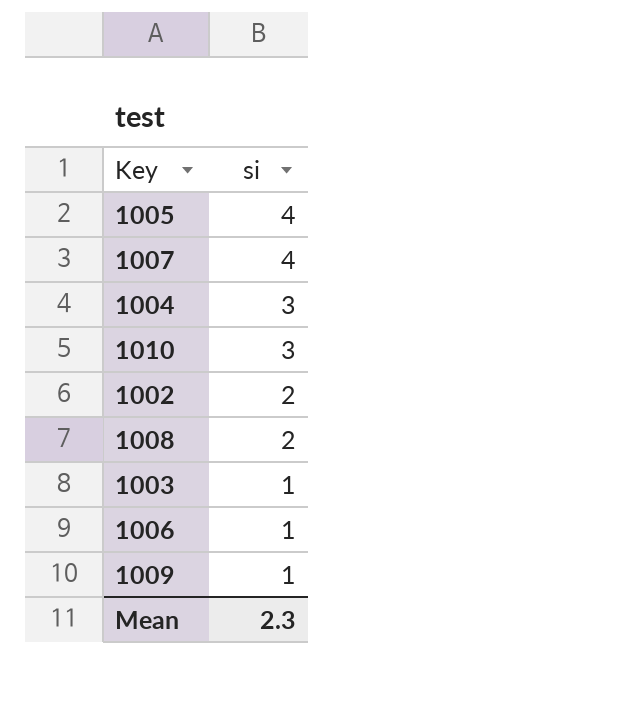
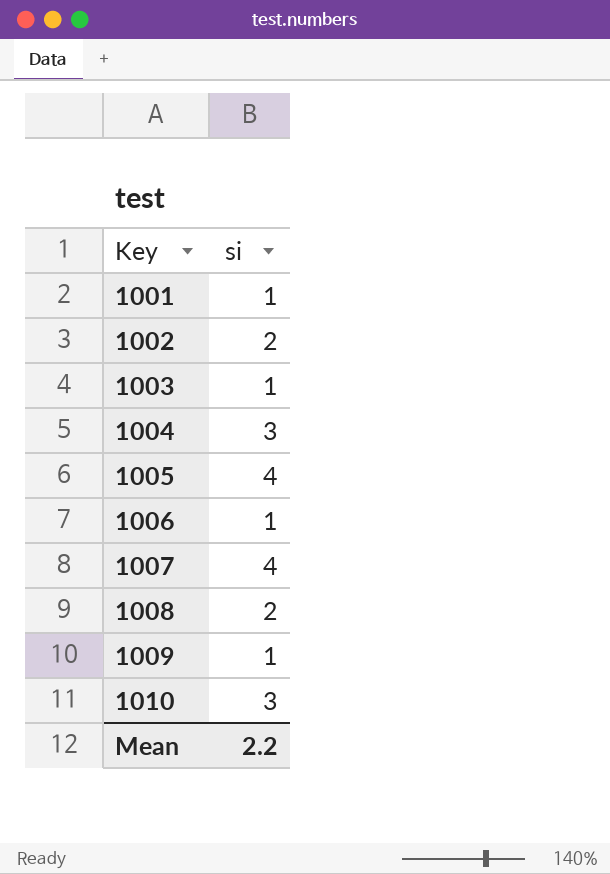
row order: si descending -> Key ascending
row 1001: none -> 1
Mean | si: 2.3 -> 2.2

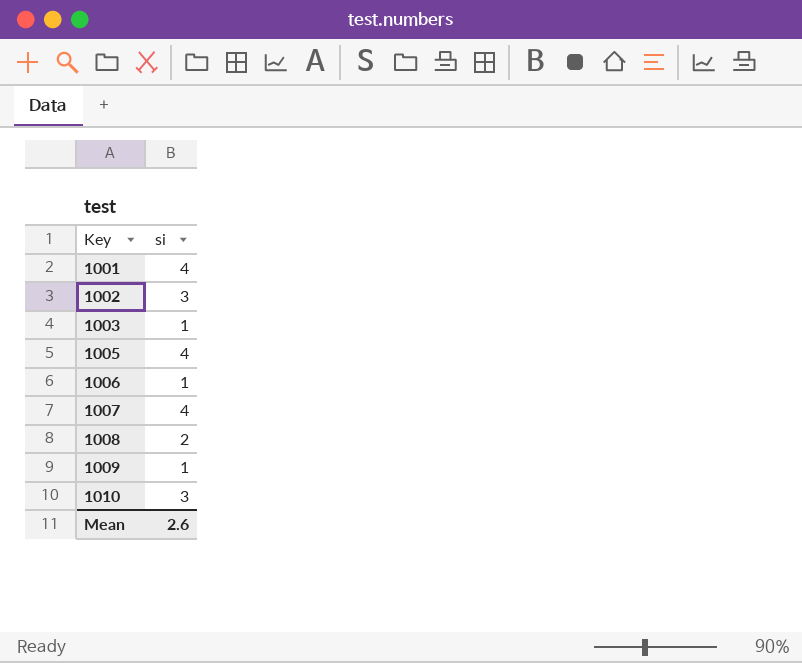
row 1004: 3 -> none
1001 | si: 1 -> 4
1002 | si: 2 -> 3
Mean | si: 2.2 -> 2.6

